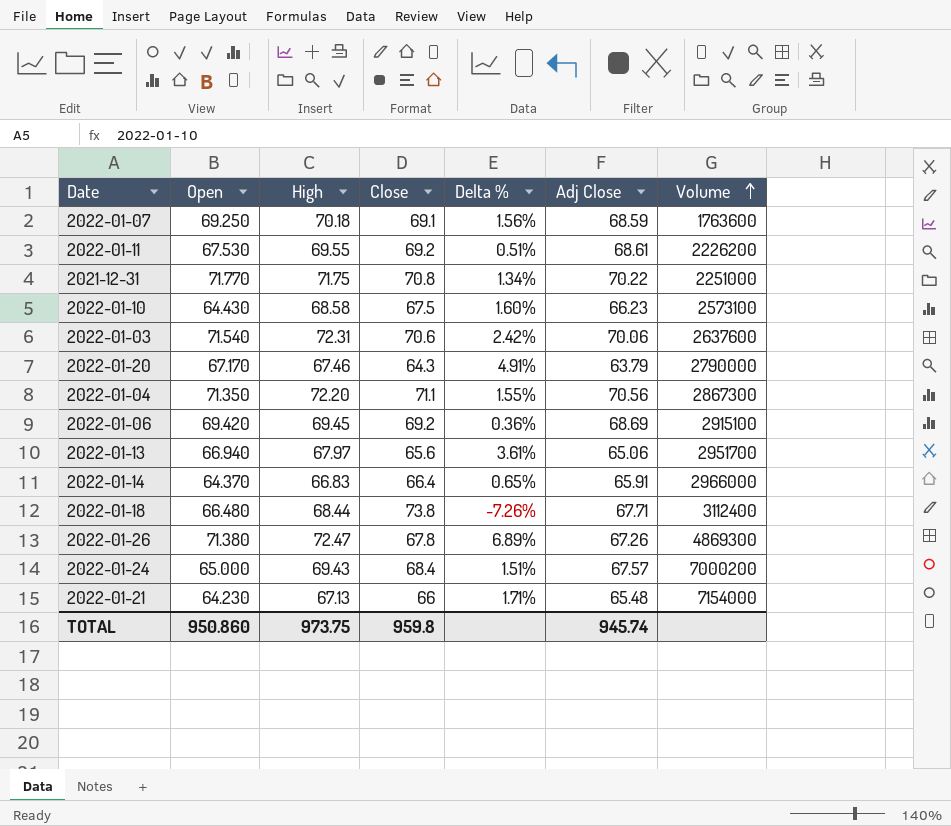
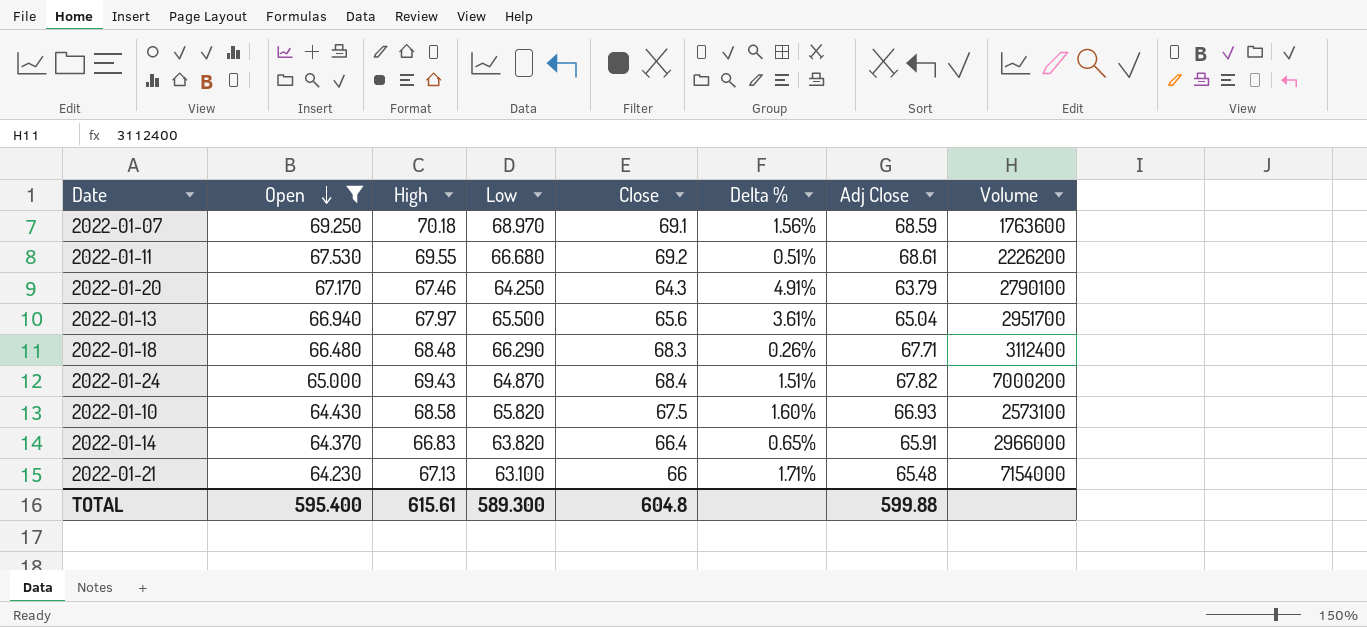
filter: none -> Open <= 69.250
row order: Volume ascending -> Open descending
column Low | position: none -> 4
2022-01-20 | Volume: 2790000 -> 2790100
2022-01-13 | Adj Close: 65.06 -> 65.04
2022-01-18 | High: 68.44 -> 68.48
2022-01-18 | Close: 73.8 -> 68.3
2022-01-18 | Delta %: -7.26% -> 0.26%
2022-01-24 | Adj Close: 67.57 -> 67.82
2022-01-10 | Adj Close: 66.23 -> 66.93
TOTAL | Open: 950.860 -> 595.400
TOTAL | High: 973.75 -> 615.61
TOTAL | Close: 959.8 -> 604.8
TOTAL | Adj Close: 945.74 -> 599.88

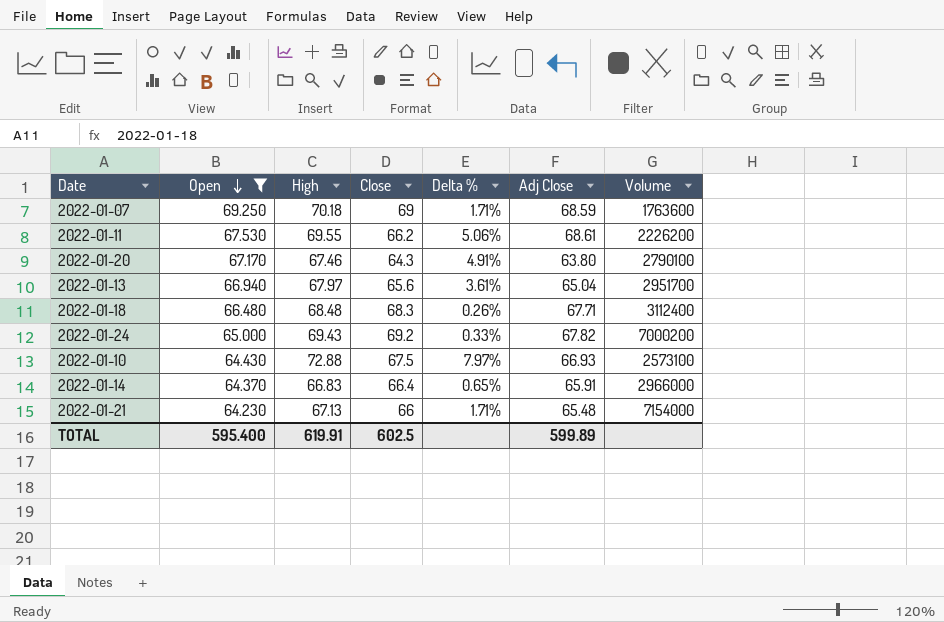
column Low | position: 4 -> none
2022-01-07 | Close: 69.1 -> 69
2022-01-07 | Delta %: 1.56% -> 1.71%
2022-01-11 | Close: 69.2 -> 66.2
2022-01-11 | Delta %: 0.51% -> 5.06%
2022-01-20 | Adj Close: 63.79 -> 63.80
2022-01-24 | Close: 68.4 -> 69.2
2022-01-24 | Delta %: 1.51% -> 0.33%
2022-01-10 | High: 68.58 -> 72.88
2022-01-10 | Delta %: 1.60% -> 7.97%
TOTAL | High: 615.61 -> 619.91
TOTAL | Close: 604.8 -> 602.5
TOTAL | Adj Close: 599.88 -> 599.89

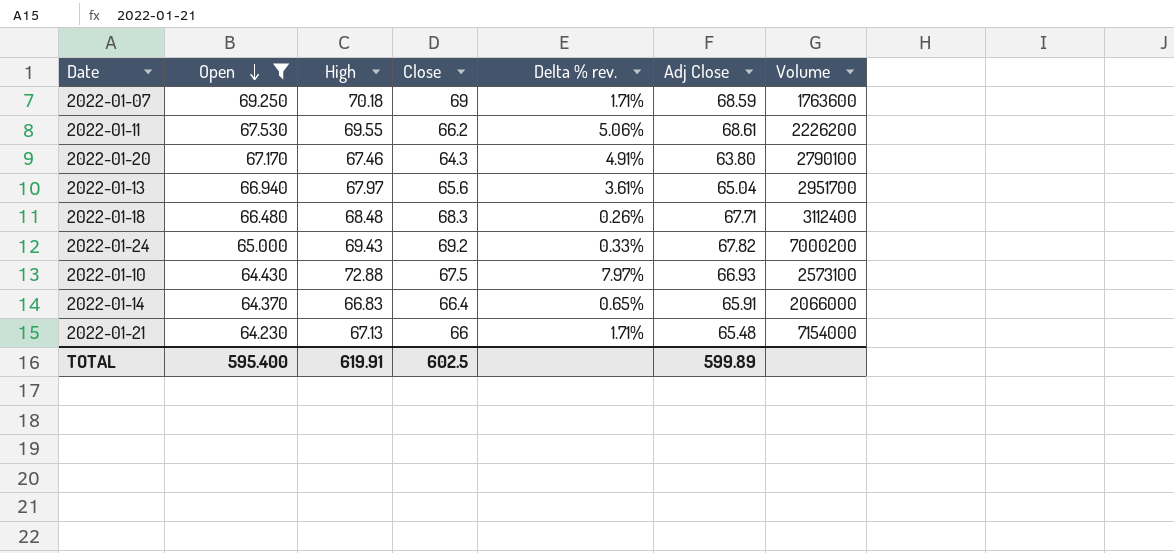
column name: Delta % -> Delta % rev.
2022-01-14 | Volume: 2966000 -> 2066000

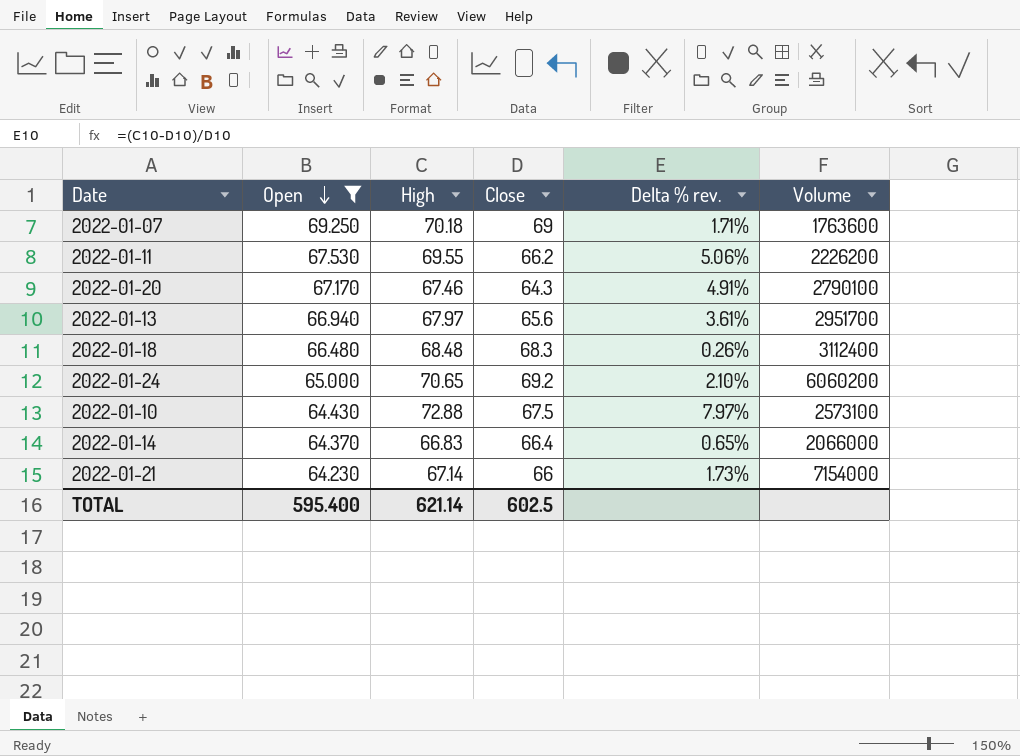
column Adj Close | position: 6 -> none
2022-01-24 | High: 69.43 -> 70.65
2022-01-24 | Delta % rev.: 0.33% -> 2.10%
2022-01-24 | Volume: 7000200 -> 6060200
2022-01-21 | High: 67.13 -> 67.14
2022-01-21 | Delta % rev.: 1.71% -> 1.73%
TOTAL | High: 619.91 -> 621.14

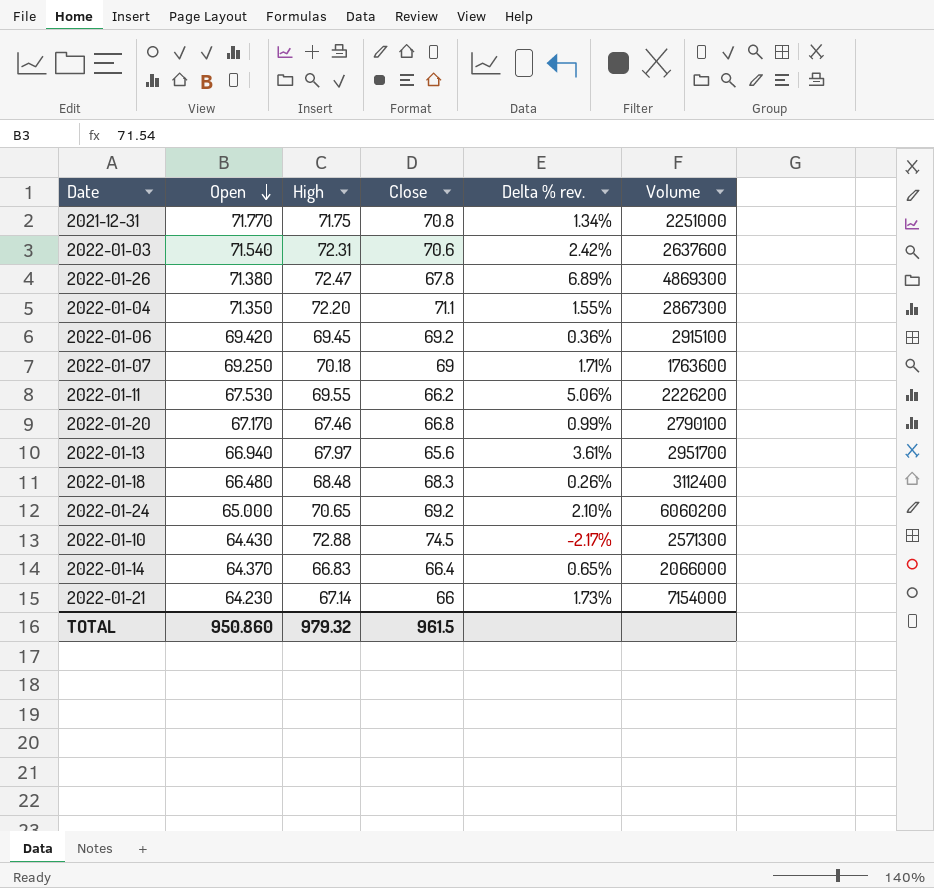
filter: Open <= 69.250 -> none
2022-01-20 | Close: 64.3 -> 66.8
2022-01-20 | Delta % rev.: 4.91% -> 0.99%
2022-01-10 | Close: 67.5 -> 74.5
2022-01-10 | Delta % rev.: 7.97% -> -2.17%
2022-01-10 | Volume: 2573100 -> 2571300
TOTAL | Open: 595.400 -> 950.860
TOTAL | High: 621.14 -> 979.32
TOTAL | Close: 602.5 -> 961.5

